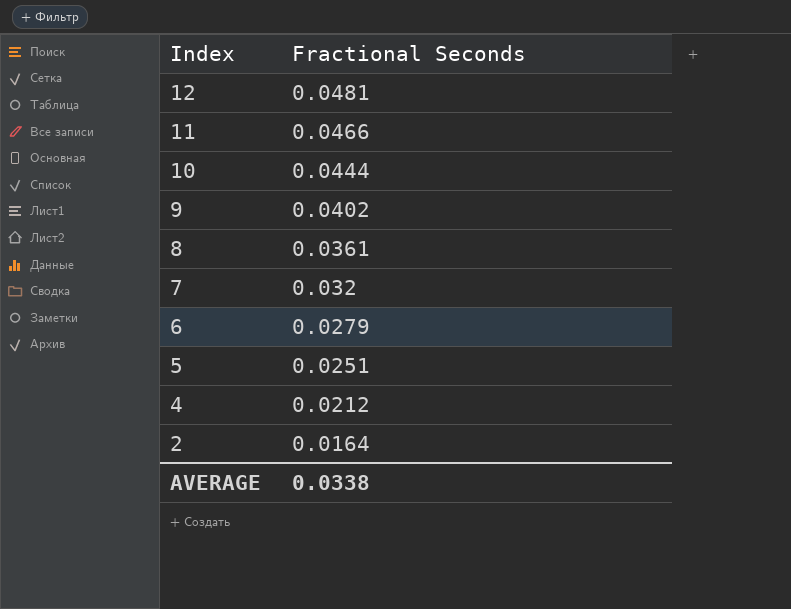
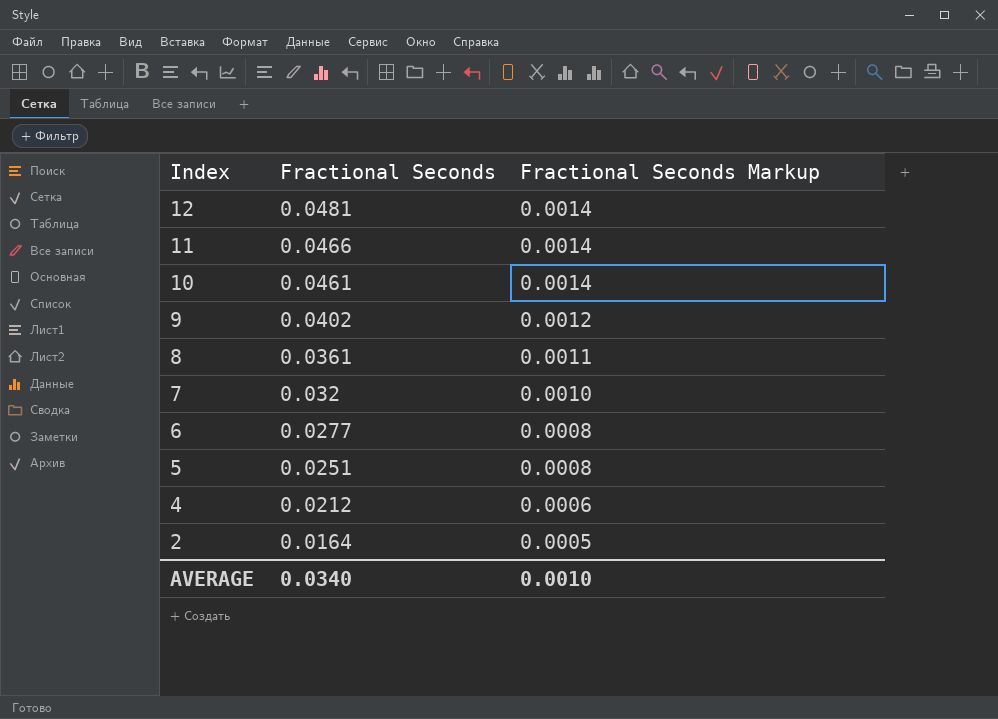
column Fractional Seconds Markup | formula: none -> [Fractional Seconds] * 0.03
10 | Fractional Seconds: 0.0444 -> 0.0461
6 | Fractional Seconds: 0.0279 -> 0.0277
AVERAGE | Fractional Seconds: 0.0338 -> 0.0340

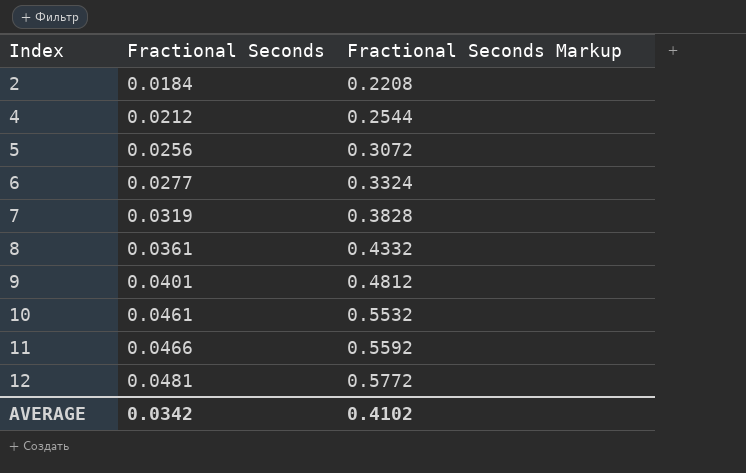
row order: Index descending -> Index ascending
column Fractional Seconds Markup | formula: [Fractional Seconds] * 0.03 -> [Fractional Seconds] * 12
2 | Fractional Seconds: 0.0164 -> 0.0184
5 | Fractional Seconds: 0.0251 -> 0.0256
7 | Fractional Seconds: 0.032 -> 0.0319
9 | Fractional Seconds: 0.0402 -> 0.0401
AVERAGE | Fractional Seconds: 0.0340 -> 0.0342
AVERAGE | Fractional Seconds Markup: 0.0010 -> 0.4102

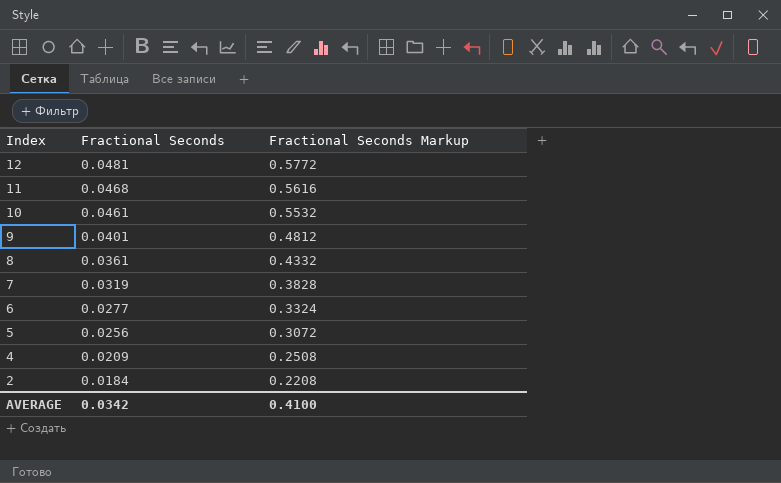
row order: Index ascending -> Index descending
11 | Fractional Seconds: 0.0466 -> 0.0468
11 | Fractional Seconds Markup: 0.5592 -> 0.5616
4 | Fractional Seconds: 0.0212 -> 0.0209
4 | Fractional Seconds Markup: 0.2544 -> 0.2508
AVERAGE | Fractional Seconds Markup: 0.4102 -> 0.4100

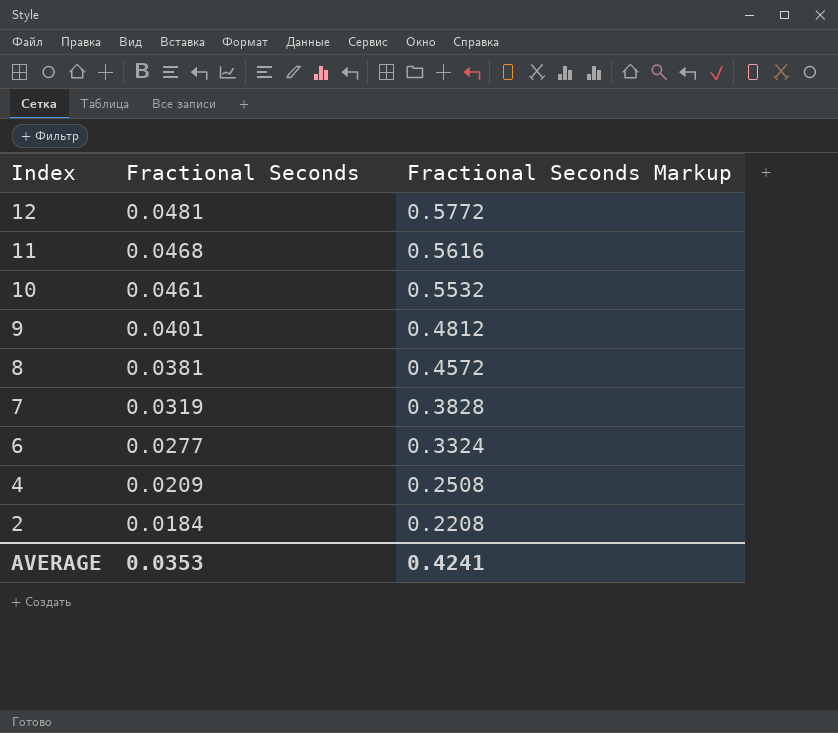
row 5: 0.0256 | 0.3072 -> none
8 | Fractional Seconds: 0.0361 -> 0.0381
8 | Fractional Seconds Markup: 0.4332 -> 0.4572
AVERAGE | Fractional Seconds: 0.0342 -> 0.0353
AVERAGE | Fractional Seconds Markup: 0.4100 -> 0.4241

